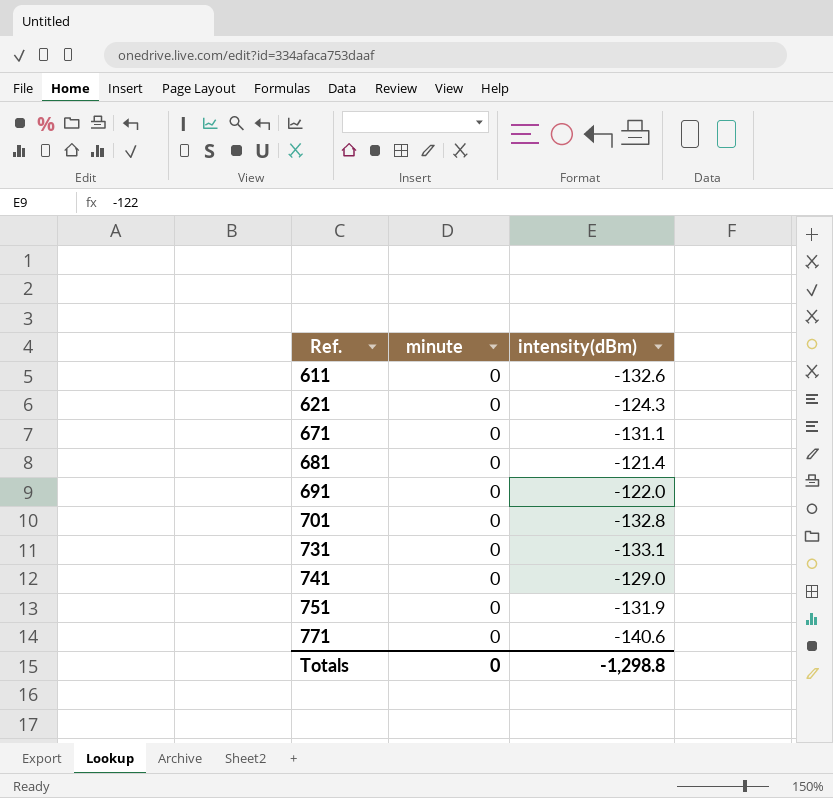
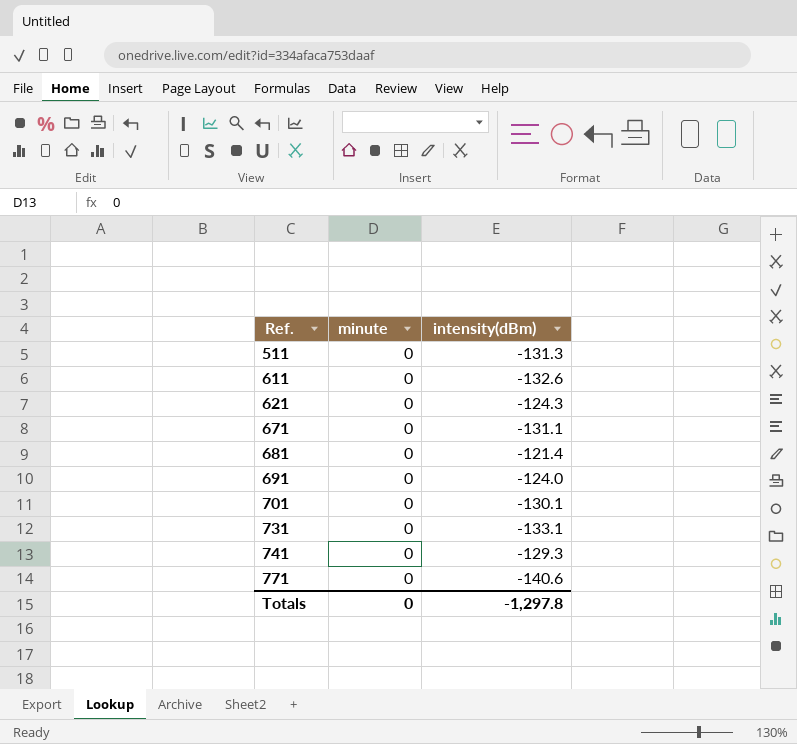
row 751: 0 | -131.9 -> none
row 511: none -> 0 | -131.3
691 | intensity(dBm): -122.0 -> -124.0
701 | intensity(dBm): -132.8 -> -130.1
741 | intensity(dBm): -129.0 -> -129.3
Totals | intensity(dBm): -1,298.8 -> -1,297.8

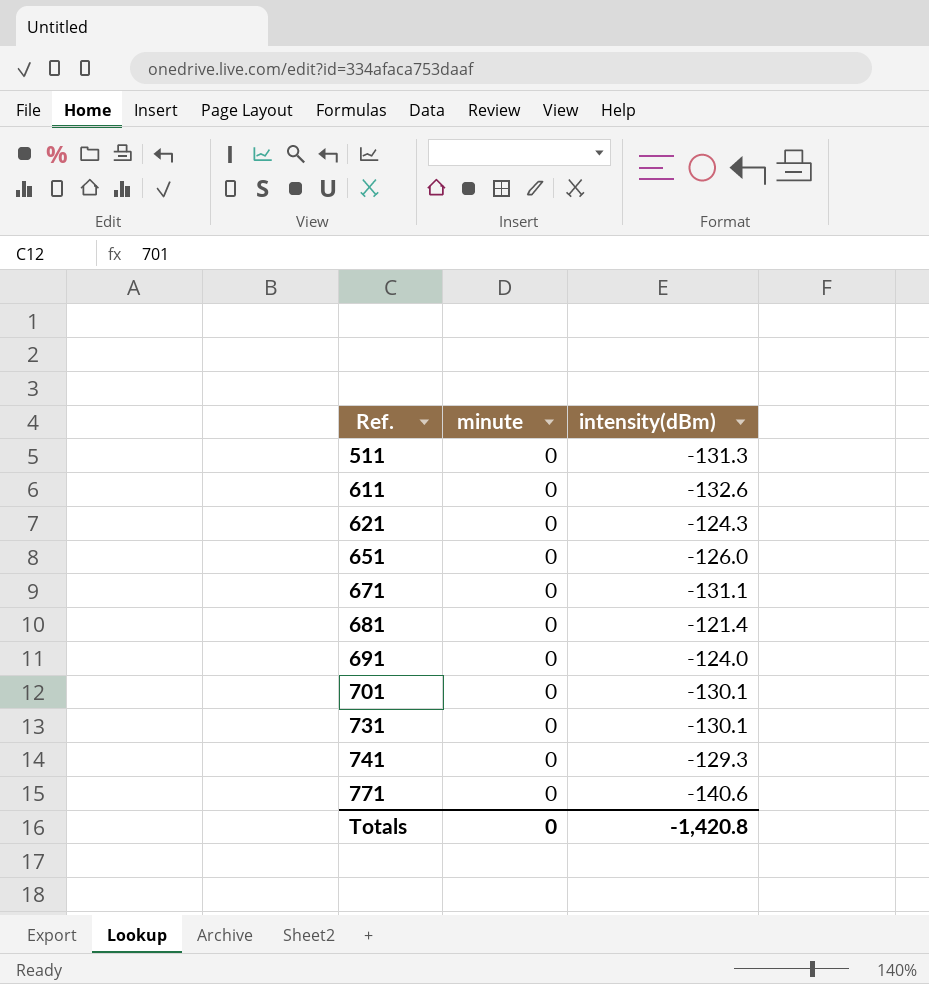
row 651: none -> 0 | -126.0
731 | intensity(dBm): -133.1 -> -130.1
Totals | intensity(dBm): -1,297.8 -> -1,420.8

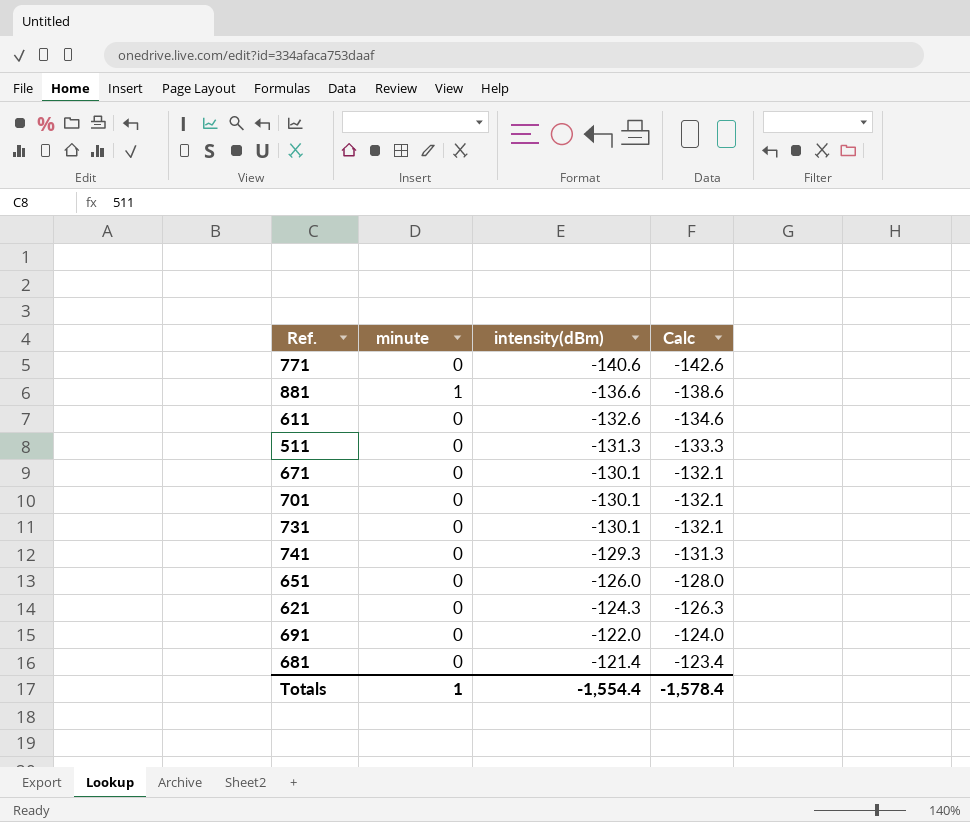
row order: Ref. ascending -> intensity(dBm) ascending
column Calc | formula: none -> [intensity(dBm)] - 2
row 881: none -> 1 | -136.6 | -138.6
671 | intensity(dBm): -131.1 -> -130.1
691 | intensity(dBm): -124.0 -> -122.0
Totals | minute: 0 -> 1
Totals | intensity(dBm): -1,420.8 -> -1,554.4

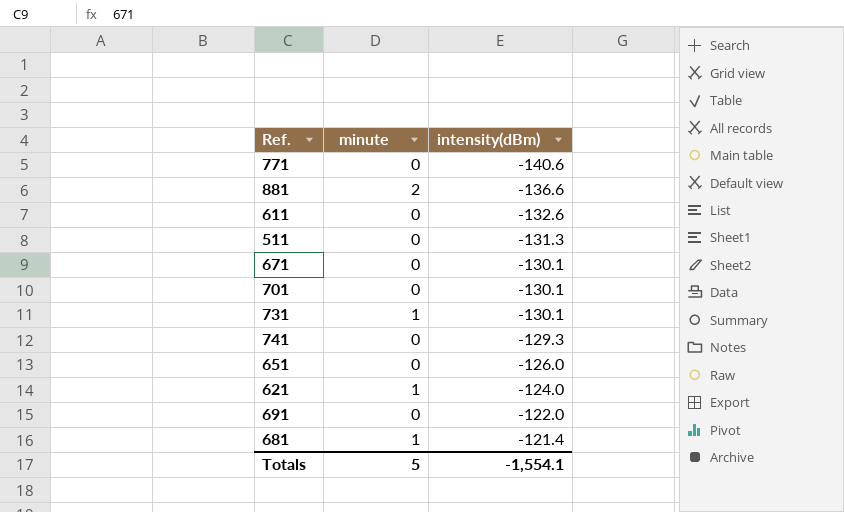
column Calc | formula: [intensity(dBm)] - 2 -> none
881 | minute: 1 -> 2
731 | minute: 0 -> 1
621 | minute: 0 -> 1
621 | intensity(dBm): -124.3 -> -124.0
681 | minute: 0 -> 1
Totals | minute: 1 -> 5
Totals | intensity(dBm): -1,554.4 -> -1,554.1

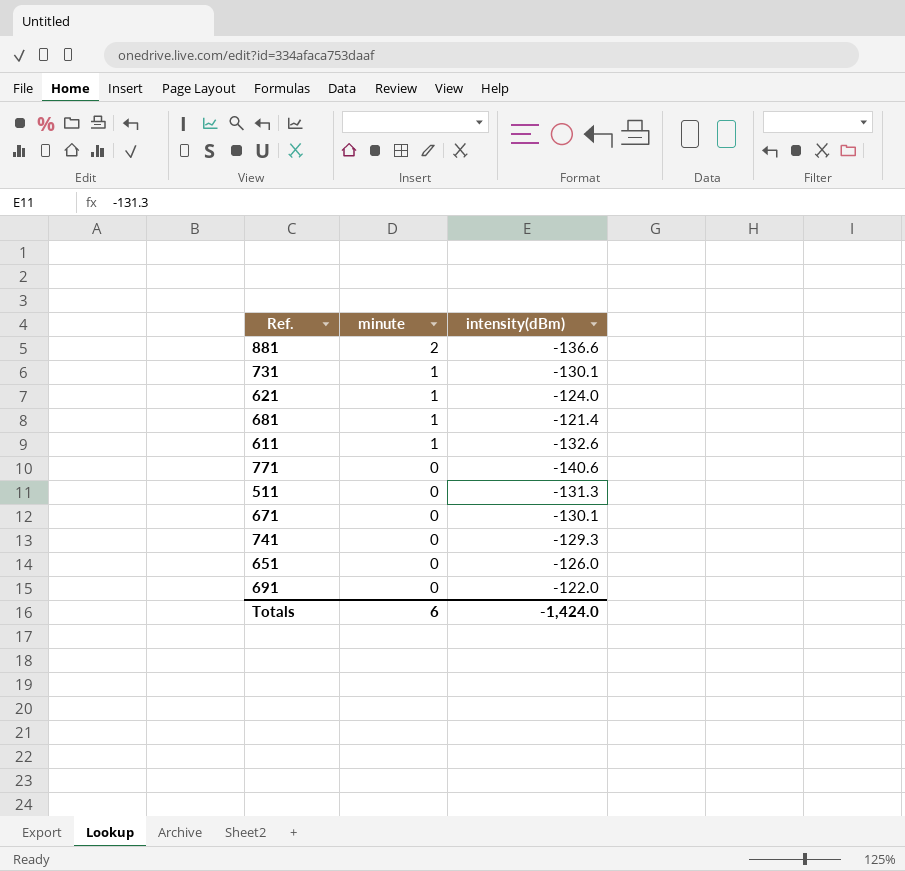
row order: intensity(dBm) ascending -> minute descending
row 701: 0 | -130.1 -> none
611 | minute: 0 -> 1
Totals | minute: 5 -> 6
Totals | intensity(dBm): -1,554.1 -> -1,424.0

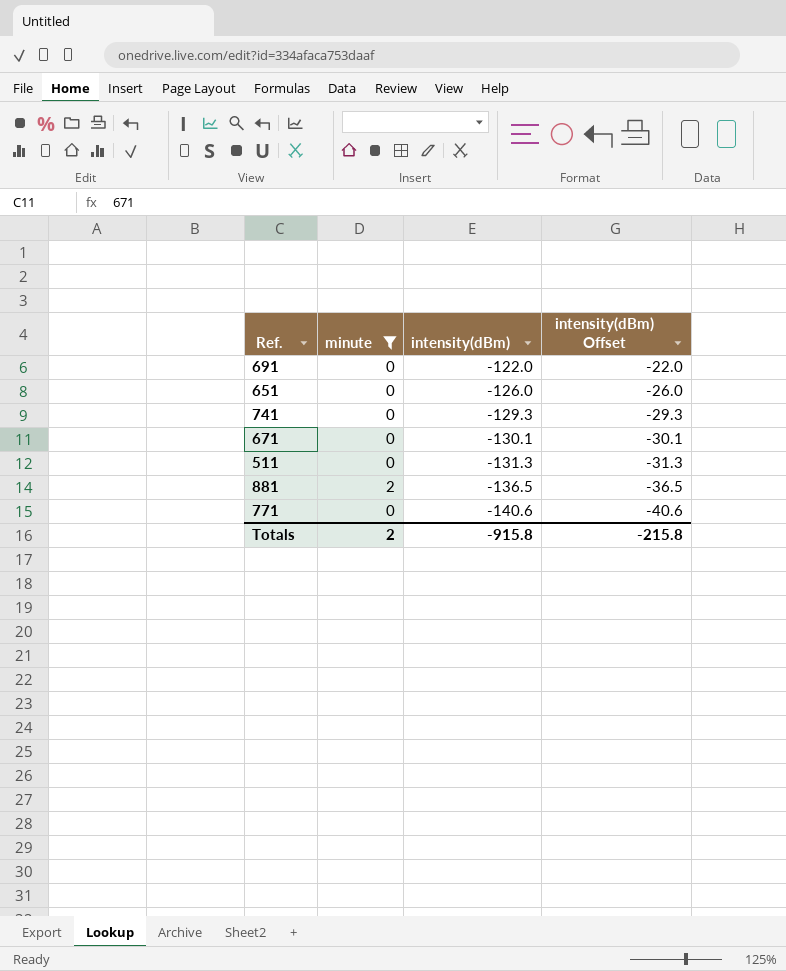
filter: none -> minute != 1
row order: minute descending -> intensity(dBm) descending
column intensity(dBm) Offset | formula: none -> [intensity(dBm)] + 100
881 | intensity(dBm): -136.6 -> -136.5
Totals | minute: 6 -> 2
Totals | intensity(dBm): -1,424.0 -> -915.8

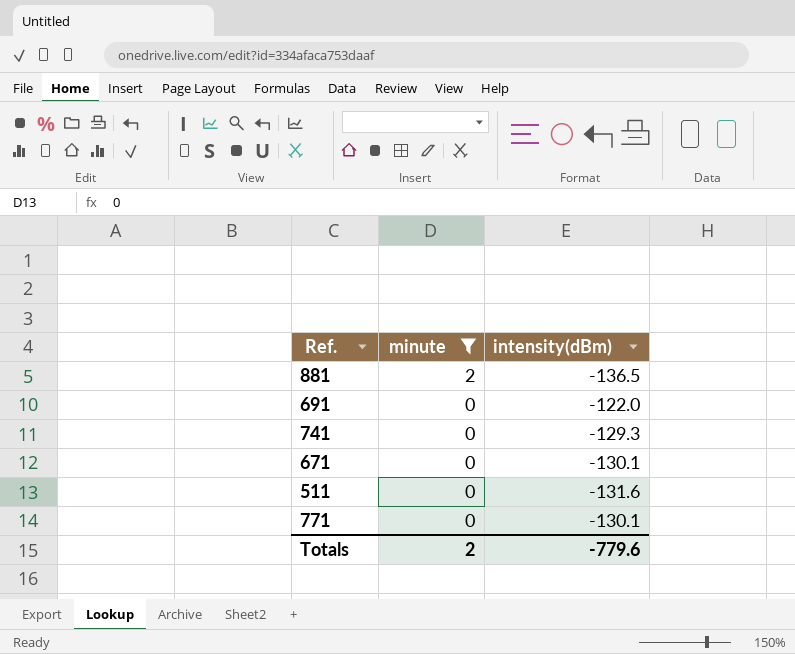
row order: intensity(dBm) descending -> minute descending
column intensity(dBm) Offset | formula: [intensity(dBm)] + 100 -> none
row 651: 0 | -126.0 | -26.0 -> none
511 | intensity(dBm): -131.3 -> -131.6
771 | intensity(dBm): -140.6 -> -130.1
Totals | intensity(dBm): -915.8 -> -779.6

